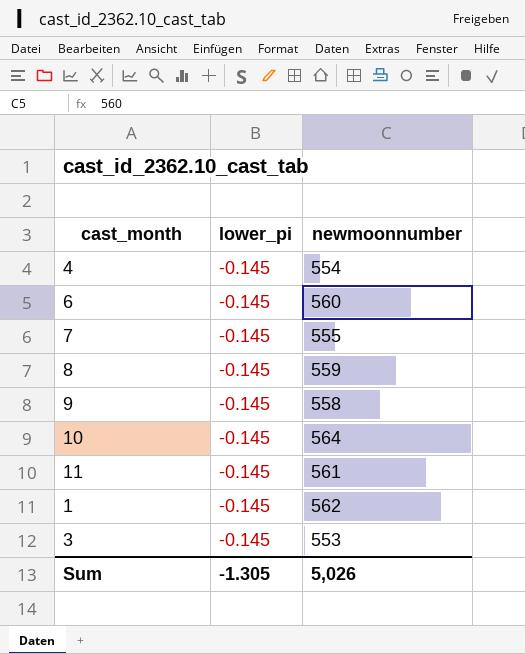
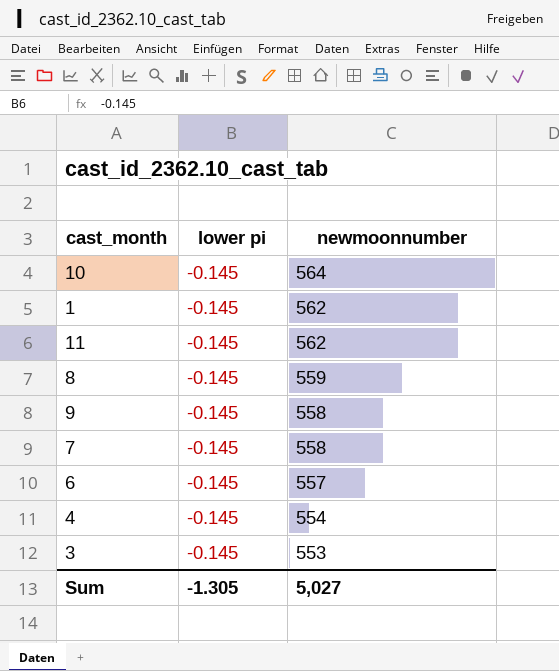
row order: none -> newmoonnumber descending
column name: lower_pi -> lower pi
11 | newmoonnumber: 561 -> 562
7 | newmoonnumber: 555 -> 558
6 | newmoonnumber: 560 -> 557
Sum | newmoonnumber: 5,026 -> 5,027

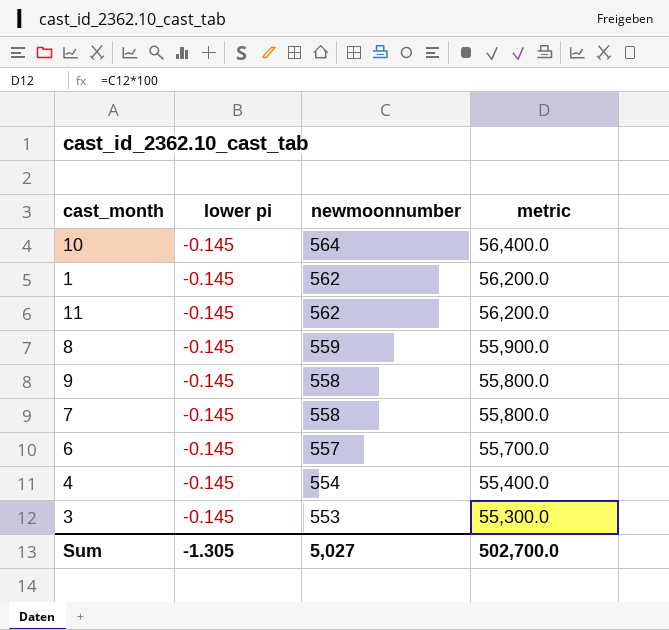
column metric | formula: none -> [newmoonnumber] * 100

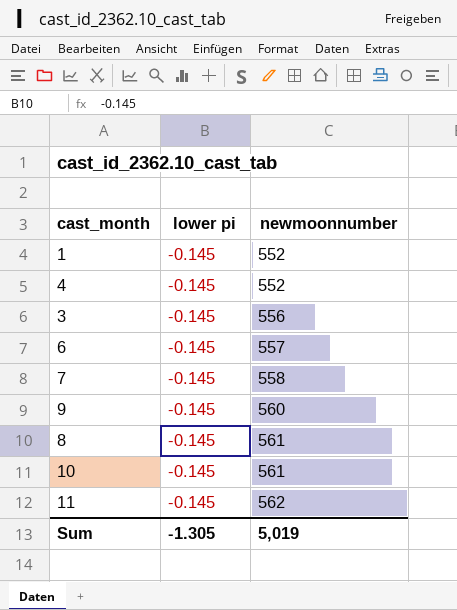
row order: newmoonnumber descending -> newmoonnumber ascending
column metric | formula: [newmoonnumber] * 100 -> none
1 | newmoonnumber: 562 -> 552
4 | newmoonnumber: 554 -> 552
3 | newmoonnumber: 553 -> 556
9 | newmoonnumber: 558 -> 560
8 | newmoonnumber: 559 -> 561
10 | newmoonnumber: 564 -> 561
Sum | newmoonnumber: 5,027 -> 5,019

